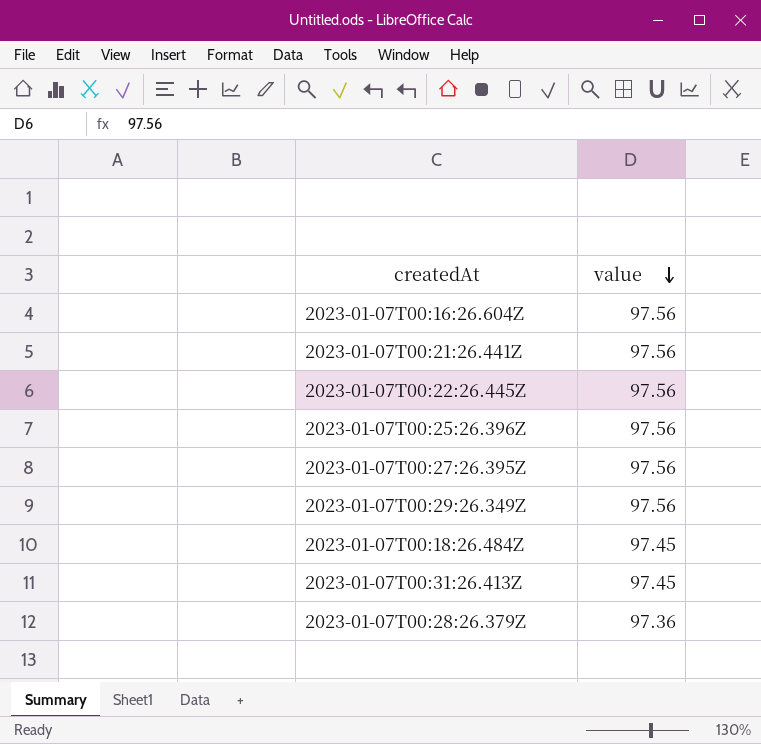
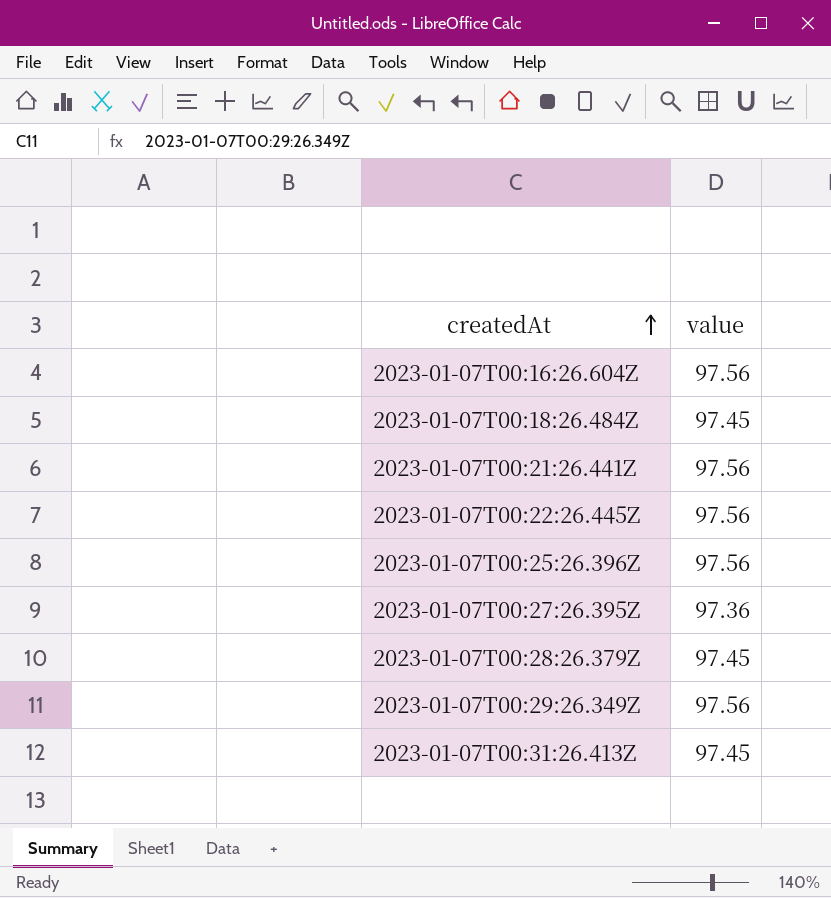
row order: value descending -> createdAt ascending
2023-01-07T00:27:26.395Z | value: 97.56 -> 97.36
2023-01-07T00:28:26.379Z | value: 97.36 -> 97.45

